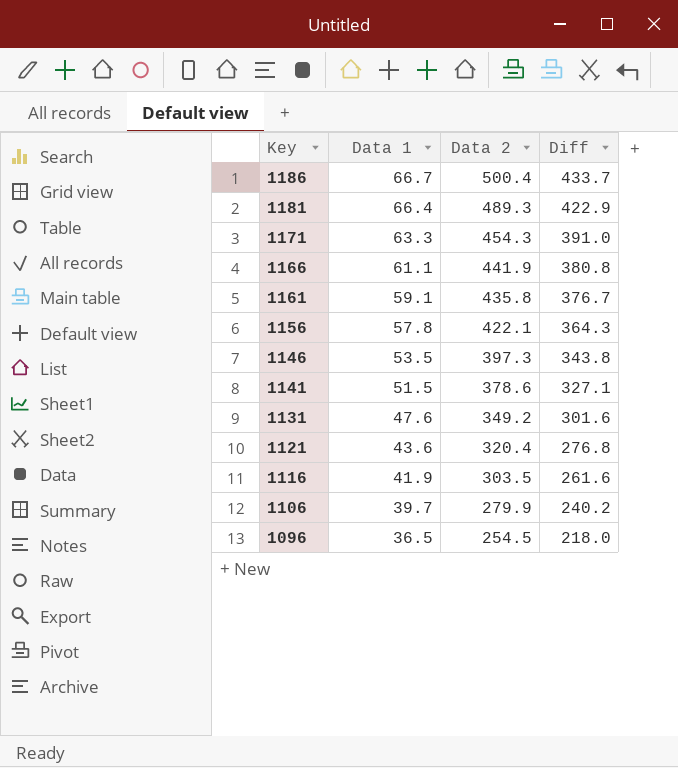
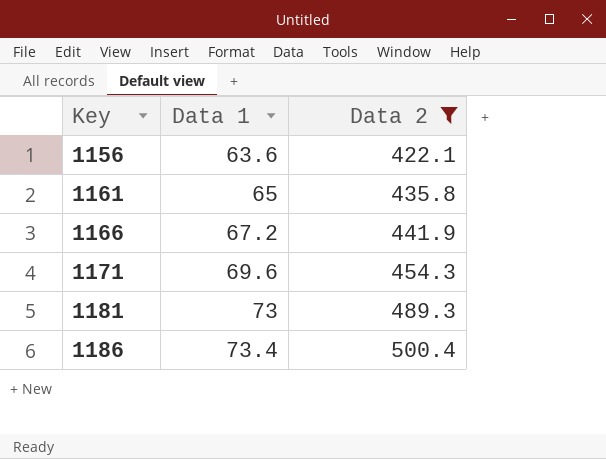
filter: none -> Data 2 >= 422.1
row order: Key descending -> Key ascending
column Diff | formula: [Data 2] - [Data 1] -> none
1156 | Data 1: 57.8 -> 63.6
1161 | Data 1: 59.1 -> 65
1166 | Data 1: 61.1 -> 67.2
1171 | Data 1: 63.3 -> 69.6
1181 | Data 1: 66.4 -> 73
1186 | Data 1: 66.7 -> 73.4

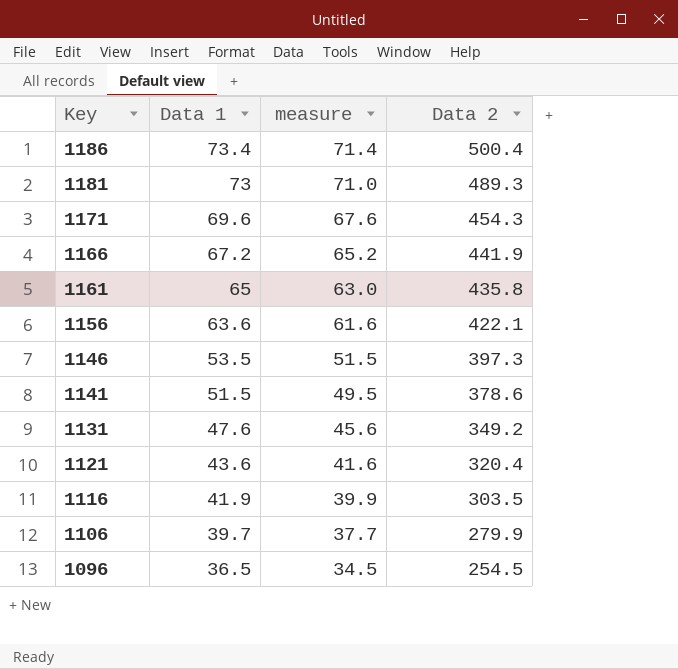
filter: Data 2 >= 422.1 -> none
row order: Key ascending -> Key descending
column measure | formula: none -> [Data 1] - 2

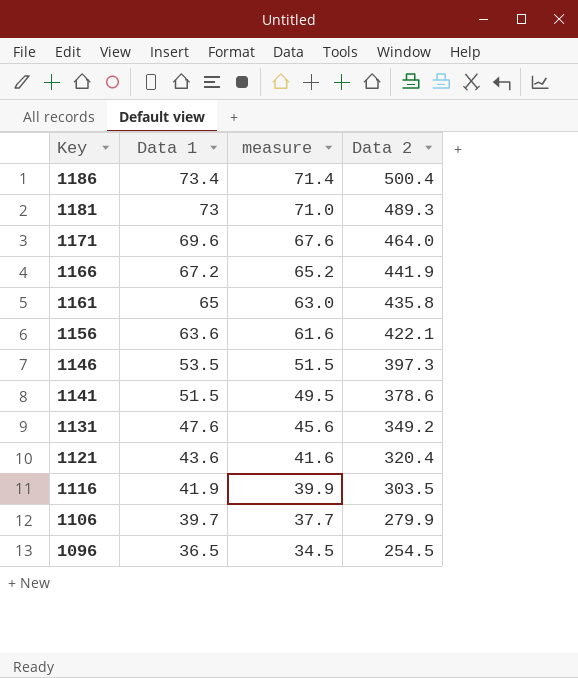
1171 | Data 2: 454.3 -> 464.0

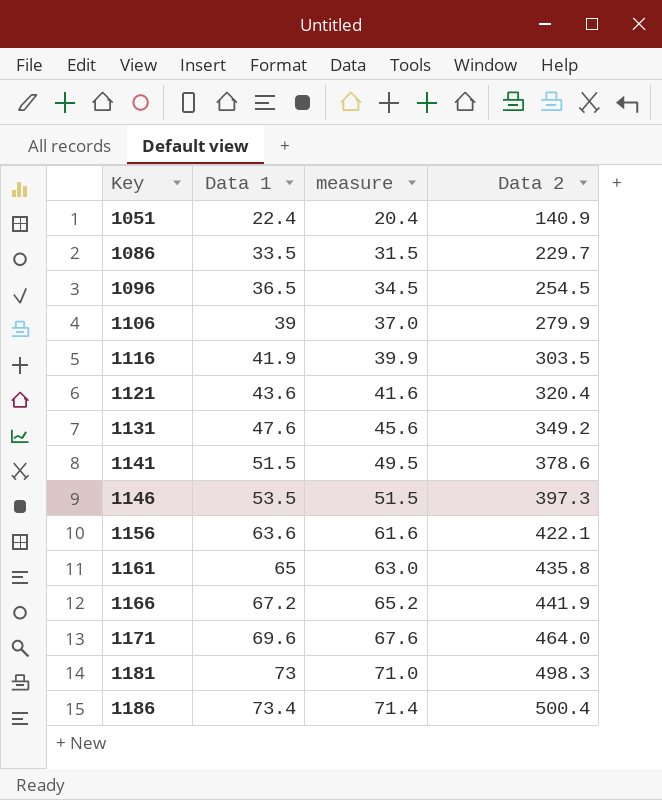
row order: Key descending -> Key ascending
row 1051: none -> 22.4 | 20.4 | 140.9
row 1086: none -> 33.5 | 31.5 | 229.7
1106 | Data 1: 39.7 -> 39
1106 | measure: 37.7 -> 37.0
1181 | Data 2: 489.3 -> 498.3

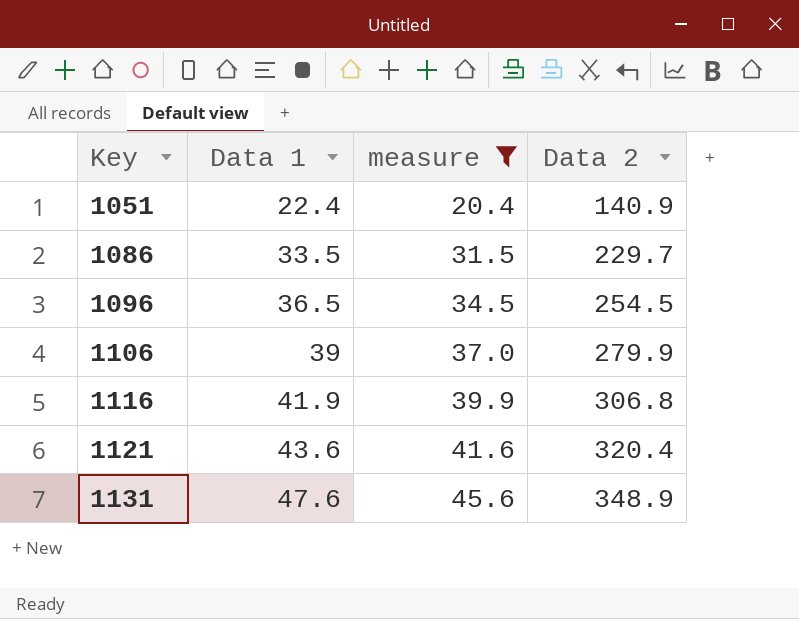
filter: none -> measure <= 45.6
1116 | Data 2: 303.5 -> 306.8
1131 | Data 2: 349.2 -> 348.9

